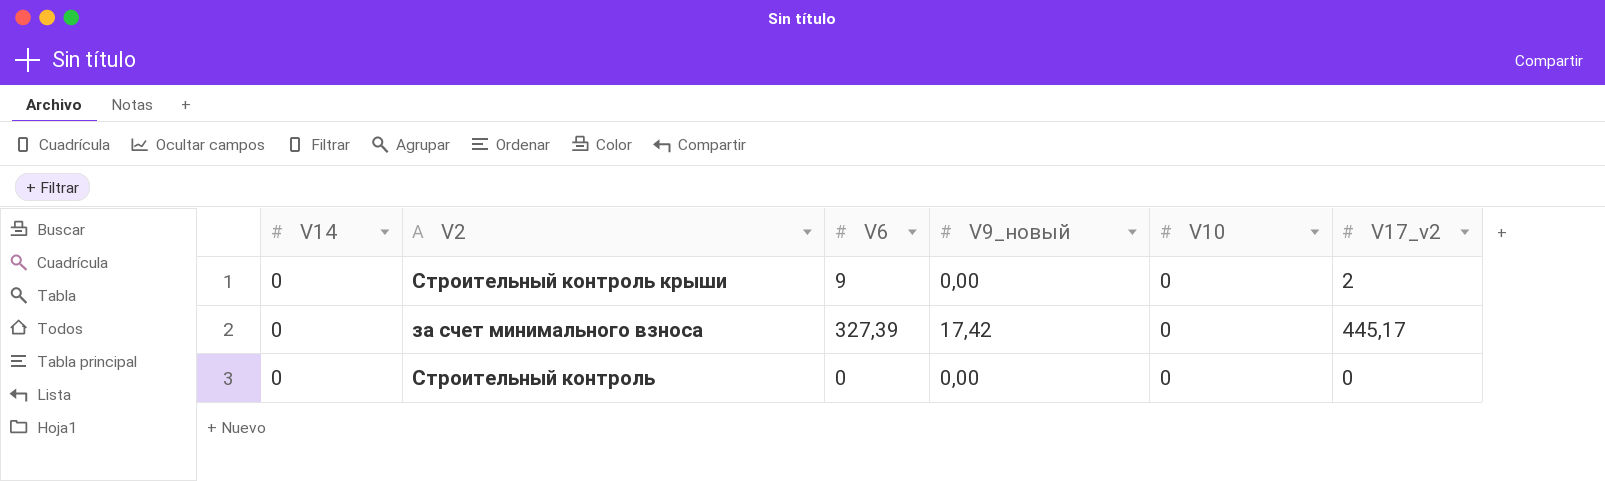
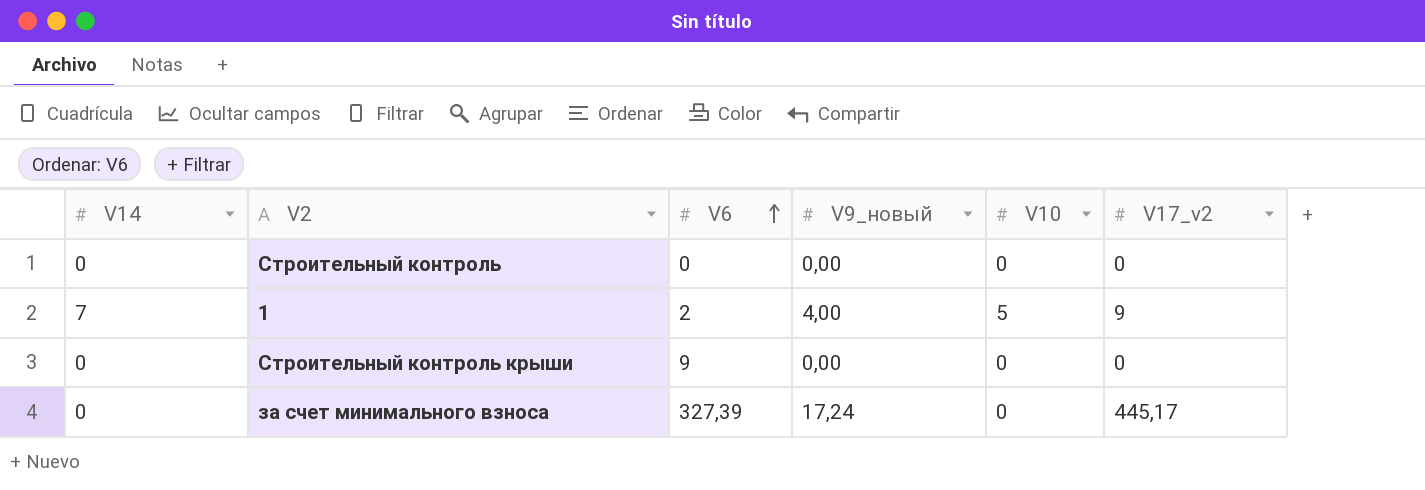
row order: none -> V6 ascending
row 1: none -> 7 | 2 | 4,00 | 5 | 9
Строительный контроль крыши | V17_v2: 2 -> 0
за счет минимального взноса | V9_новый: 17,42 -> 17,24

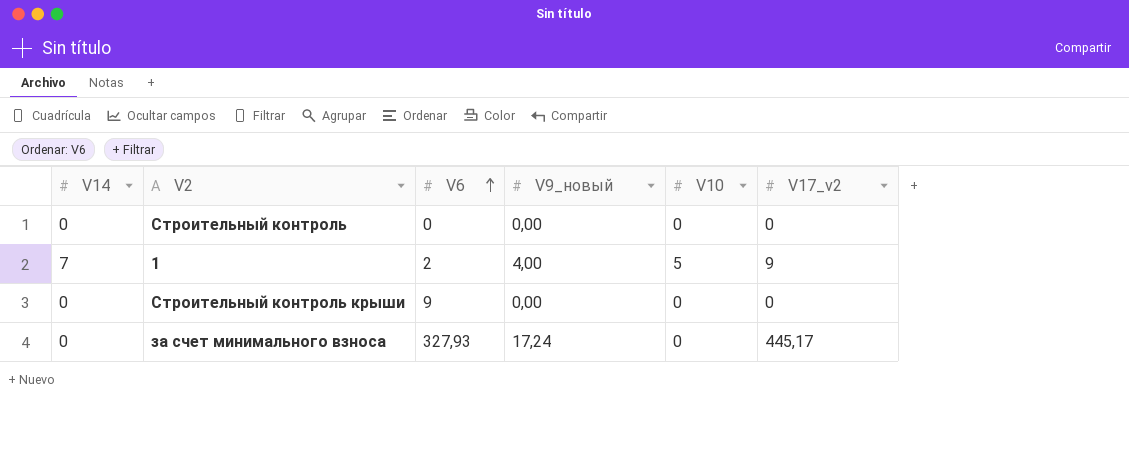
за счет минимального взноса | V6: 327,39 -> 327,93

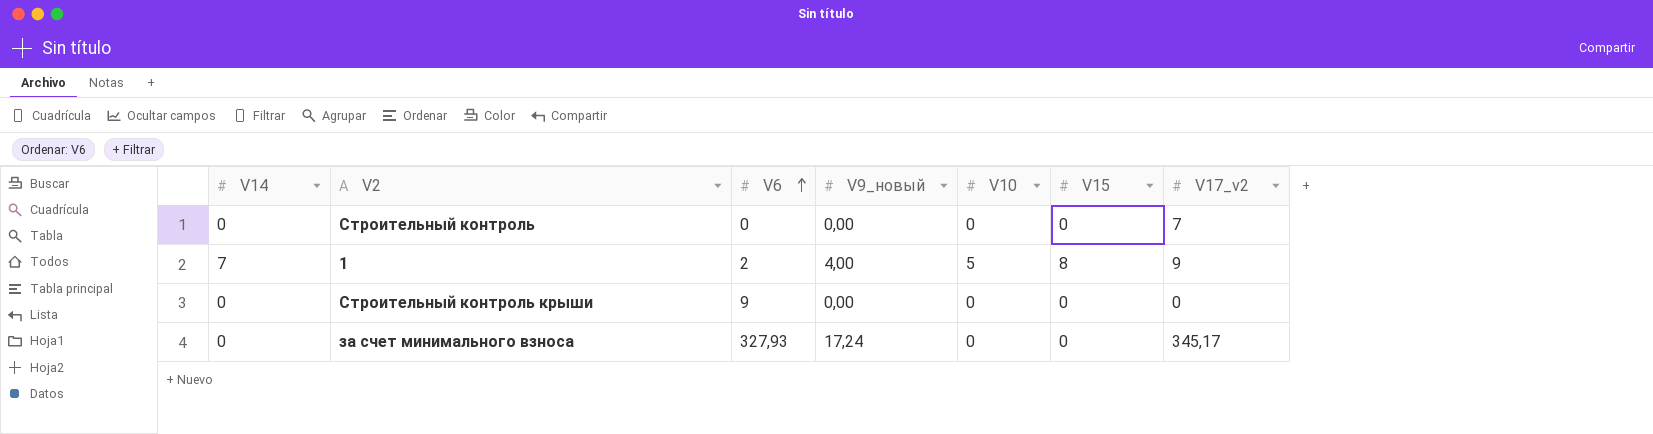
column V15 | position: none -> 6
Строительный контроль | V17_v2: 0 -> 7
за счет минимального взноса | V17_v2: 445,17 -> 345,17

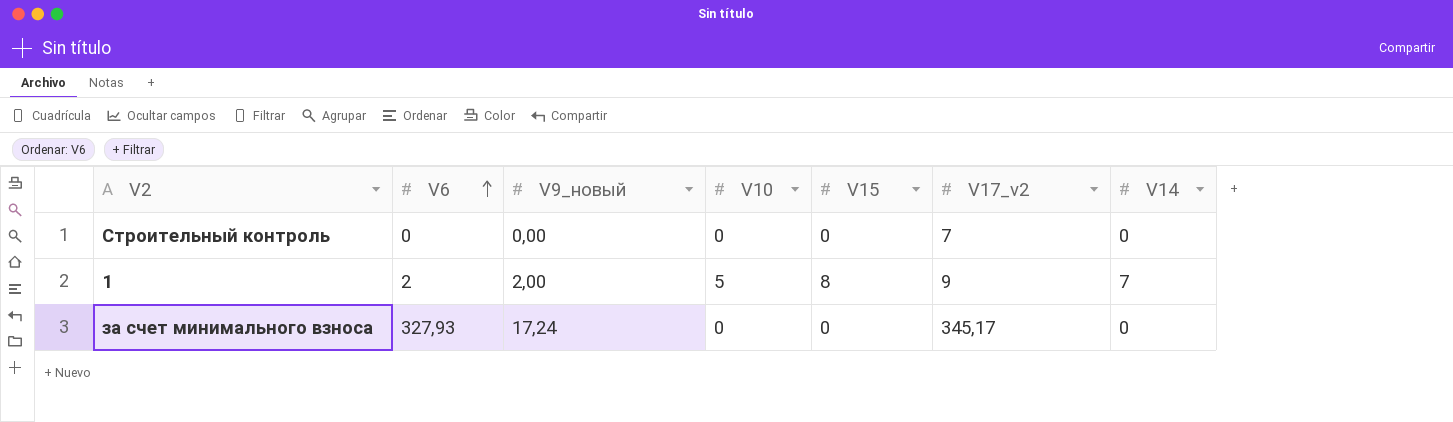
column V14 | position: 1 -> 7
row Строительный контроль крыши: 0 | 9 | 0,00 | 0 | 0 | 0 -> none
1 | V9_новый: 4,00 -> 2,00

